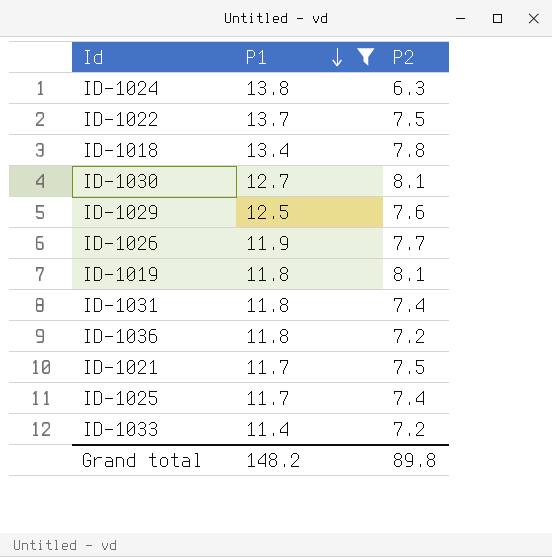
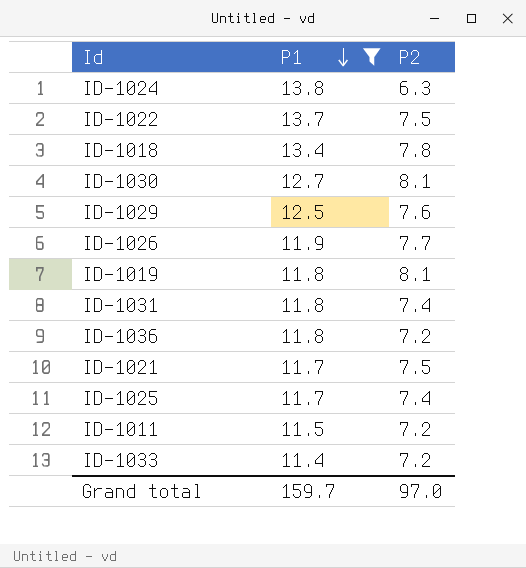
row ID-1011: none -> 11.5 | 7.2
Grand total | P1: 148.2 -> 159.7
Grand total | P2: 89.8 -> 97.0

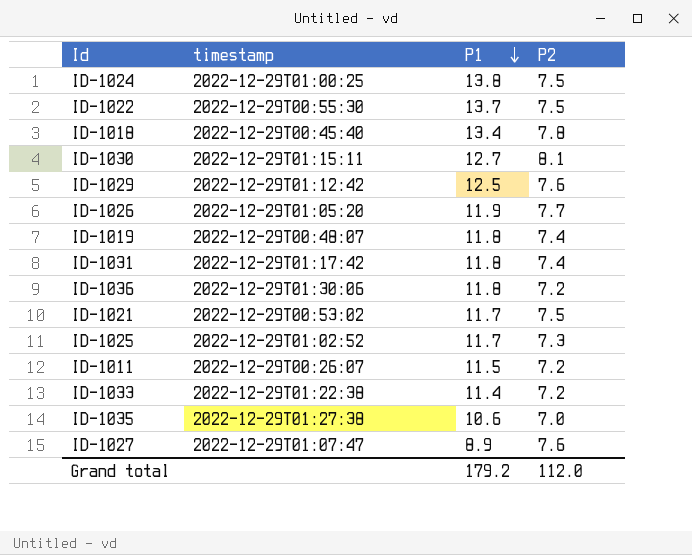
filter: P1 >= 11.4 -> none
column timestamp | position: none -> 2
ID-1024 | P2: 6.3 -> 7.5
ID-1019 | P2: 8.1 -> 7.4
ID-1025 | P2: 7.4 -> 7.3
Grand total | P1: 159.7 -> 179.2
Grand total | P2: 97.0 -> 112.0

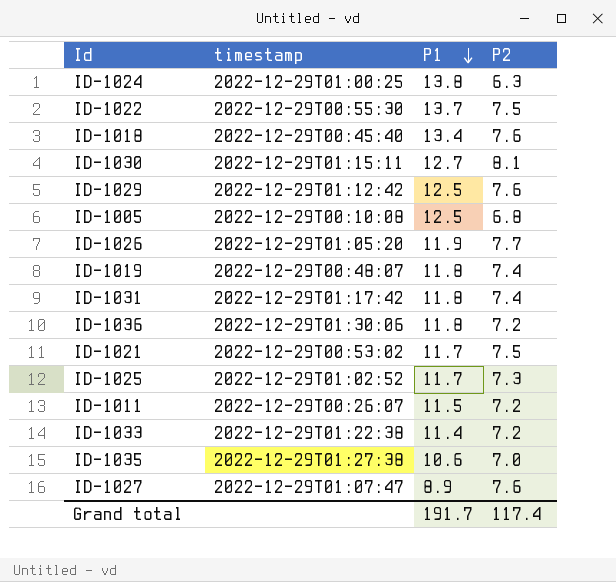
ID-1024 | P2: 7.5 -> 6.3
ID-1018 | P2: 7.8 -> 7.6
row ID-1005: none -> 2022-12-29T00:10:08 | 12.5 | 6.8
Grand total | P1: 179.2 -> 191.7
Grand total | P2: 112.0 -> 117.4

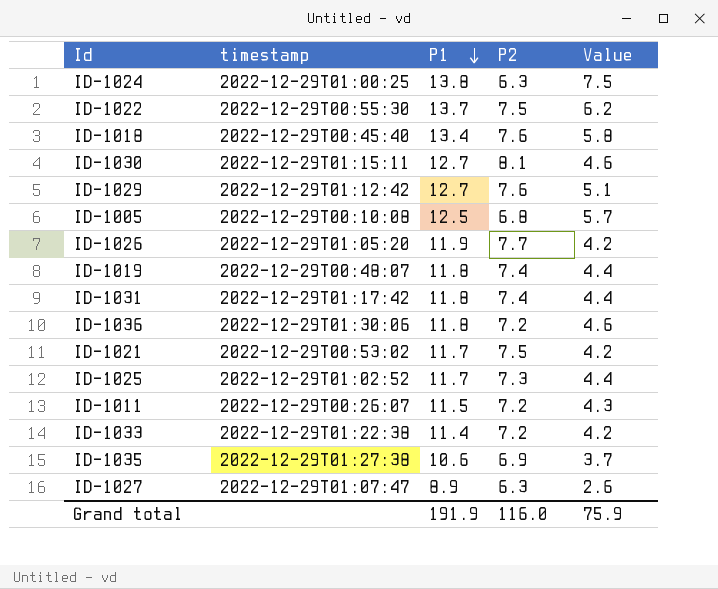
column Value | formula: none -> [P1] - [P2]
ID-1029 | P1: 12.5 -> 12.7
ID-1035 | P2: 7.0 -> 6.9
ID-1027 | P2: 7.6 -> 6.3
Grand total | P1: 191.7 -> 191.9
Grand total | P2: 117.4 -> 116.0

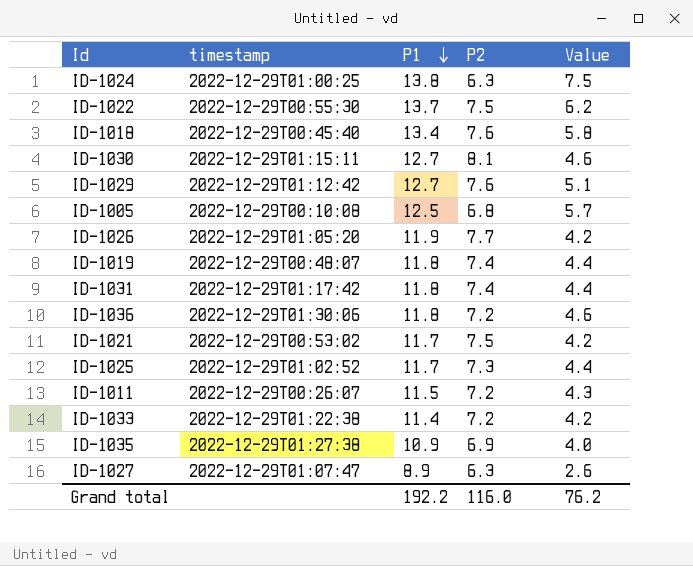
ID-1035 | P1: 10.6 -> 10.9
ID-1035 | Value: 3.7 -> 4.0
Grand total | P1: 191.9 -> 192.2
Grand total | Value: 75.9 -> 76.2

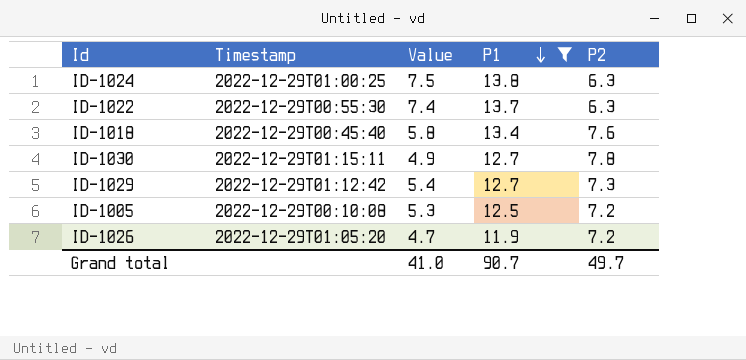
filter: none -> P1 >= 11.9
column name: timestamp -> Timestamp
column Value | position: 5 -> 3
ID-1022 | Value: 6.2 -> 7.4
ID-1022 | P2: 7.5 -> 6.3
ID-1030 | Value: 4.6 -> 4.9
ID-1030 | P2: 8.1 -> 7.8
ID-1029 | Value: 5.1 -> 5.4
ID-1029 | P2: 7.6 -> 7.3
ID-1005 | Value: 5.7 -> 5.3
ID-1005 | P2: 6.8 -> 7.2
ID-1026 | Value: 4.2 -> 4.7
ID-1026 | P2: 7.7 -> 7.2
Grand total | Value: 76.2 -> 41.0
Grand total | P1: 192.2 -> 90.7
Grand total | P2: 116.0 -> 49.7

